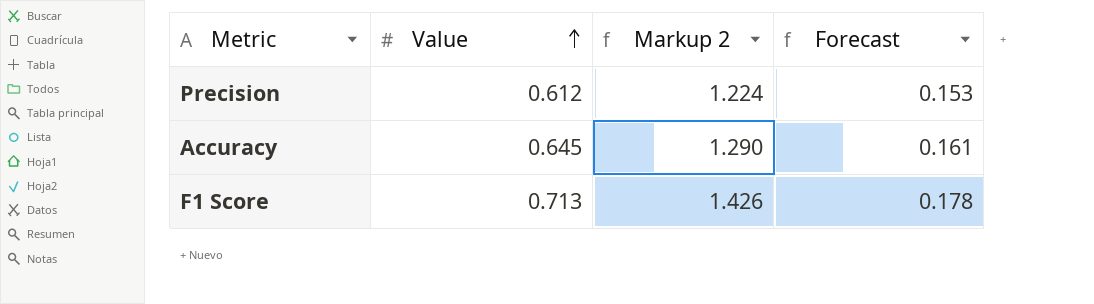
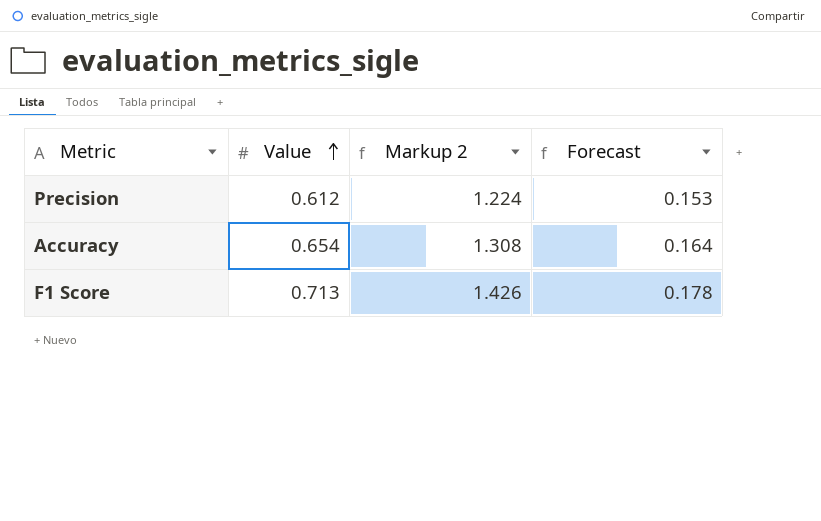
Accuracy | Value: 0.645 -> 0.654
Accuracy | Markup 2: 1.290 -> 1.308
Accuracy | Forecast: 0.161 -> 0.164

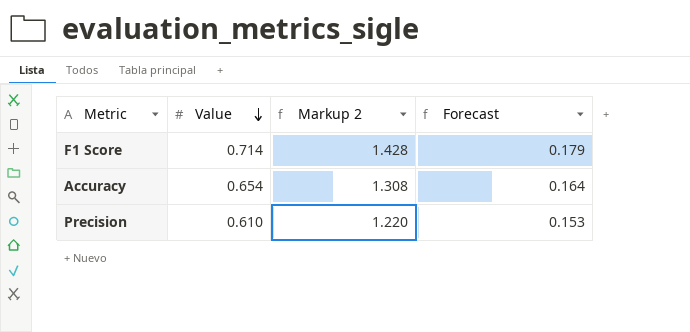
row order: Value ascending -> Value descending
F1 Score | Value: 0.713 -> 0.714
F1 Score | Markup 2: 1.426 -> 1.428
F1 Score | Forecast: 0.178 -> 0.179
Precision | Value: 0.612 -> 0.610
Precision | Markup 2: 1.224 -> 1.220

